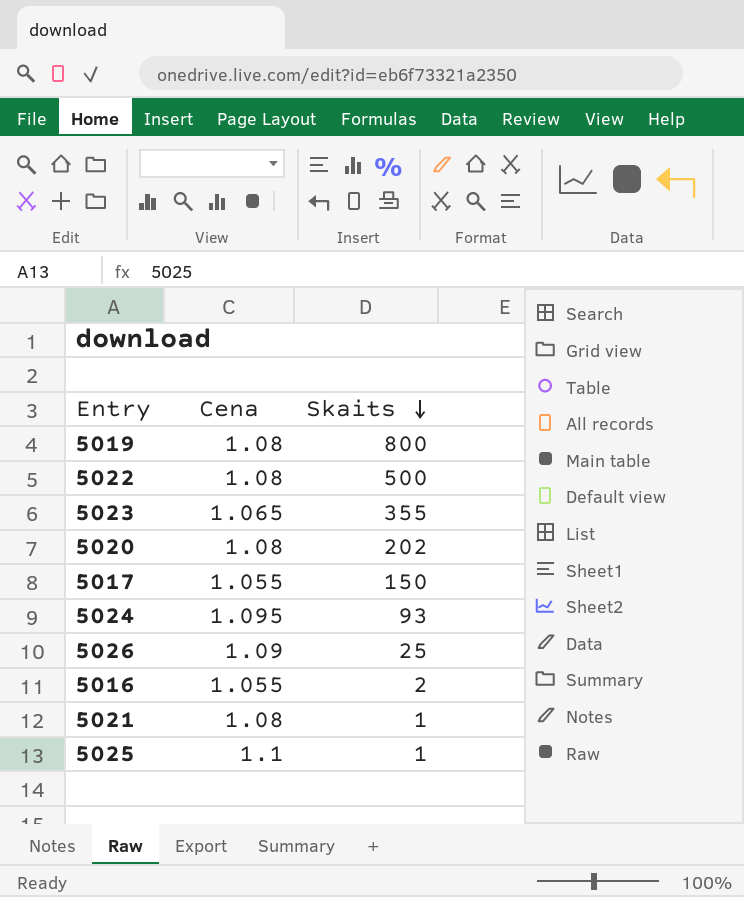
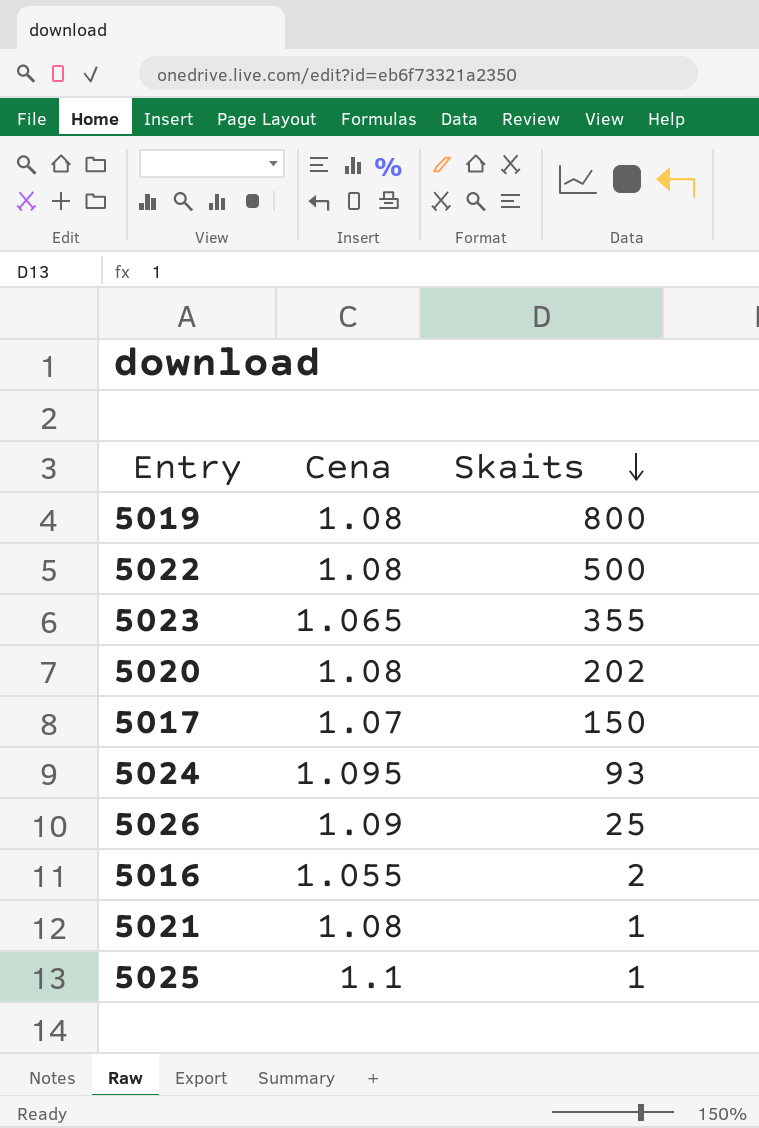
5017 | Cena: 1.055 -> 1.07

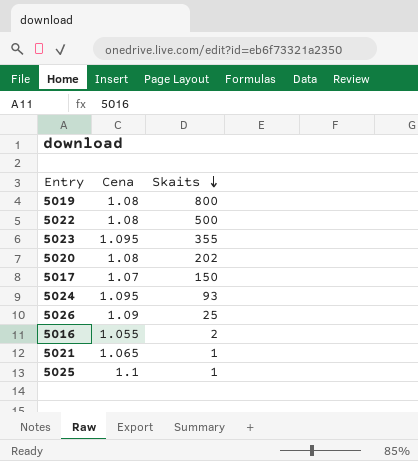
5023 | Cena: 1.065 -> 1.095
5021 | Cena: 1.08 -> 1.065

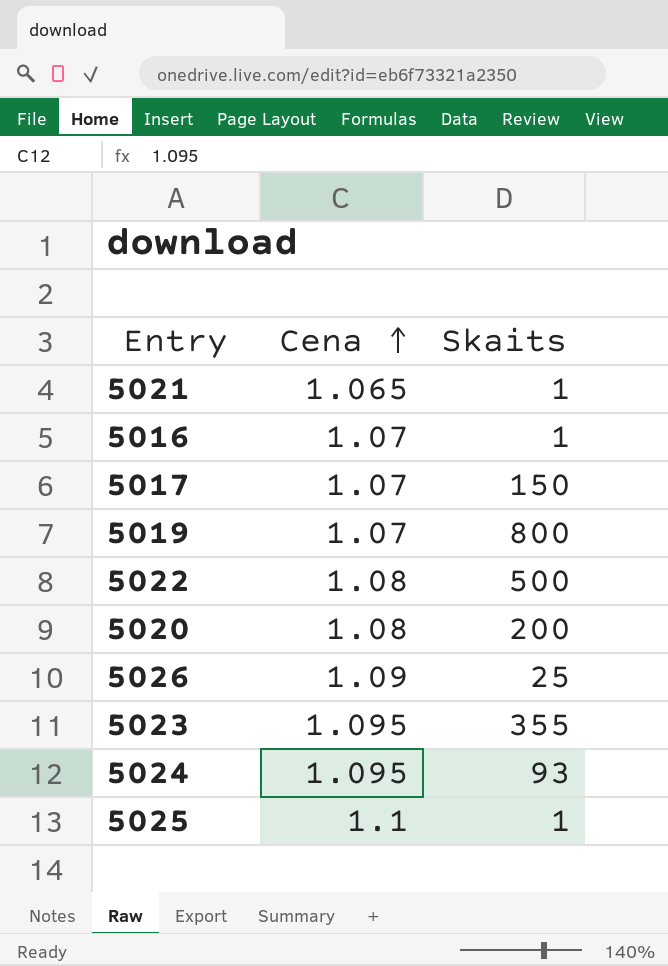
row order: Skaits descending -> Cena ascending
5016 | Cena: 1.055 -> 1.07
5016 | Skaits: 2 -> 1
5019 | Cena: 1.08 -> 1.07
5020 | Skaits: 202 -> 200

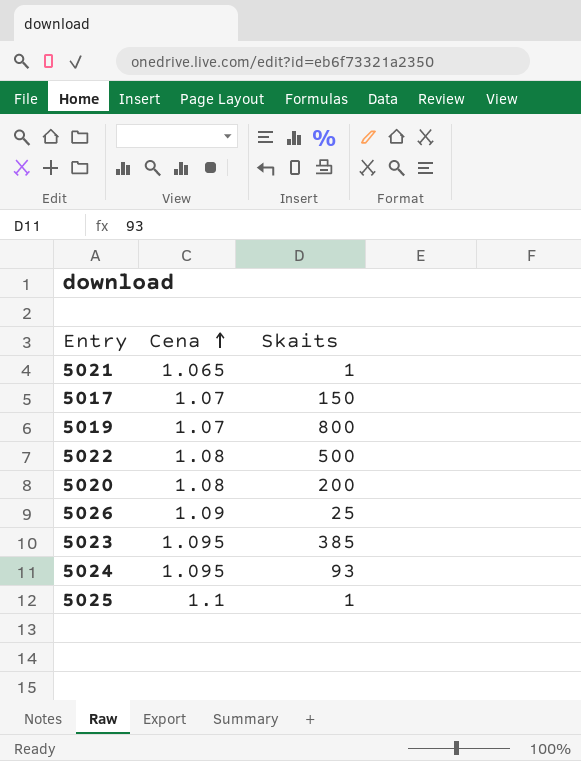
row 5016: 1.07 | 1 -> none
5023 | Skaits: 355 -> 385

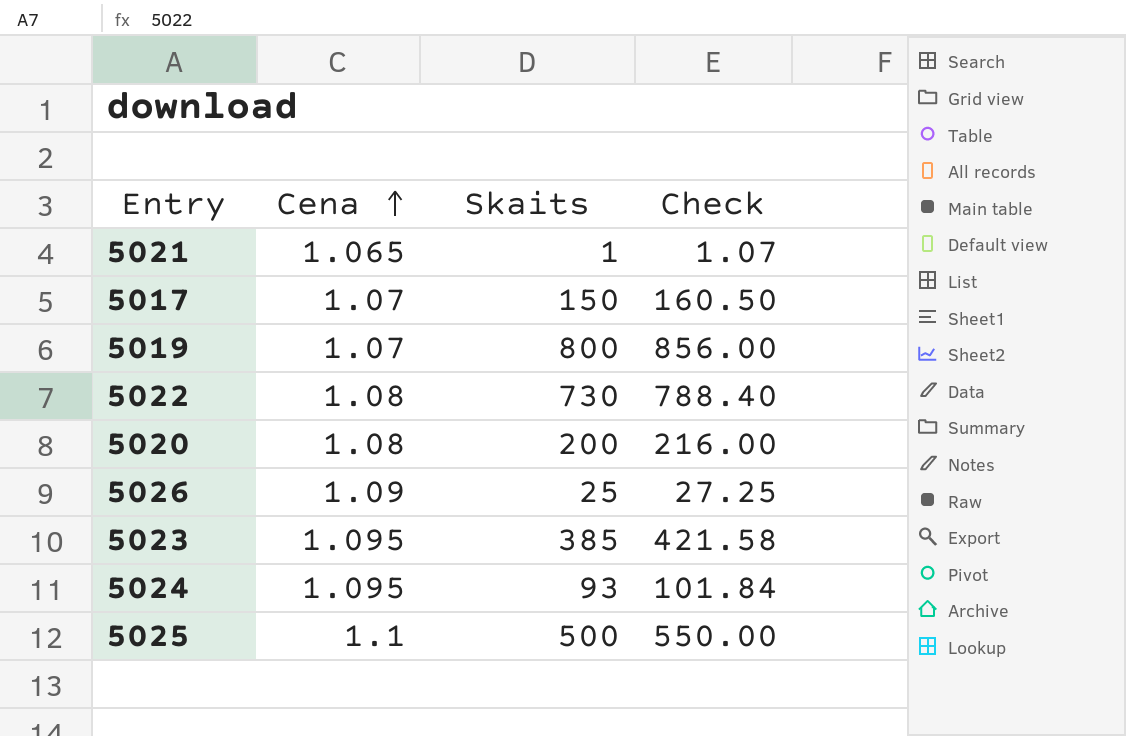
column Check | formula: none -> [Cena] * [Skaits]
5022 | Skaits: 500 -> 730
5025 | Skaits: 1 -> 500

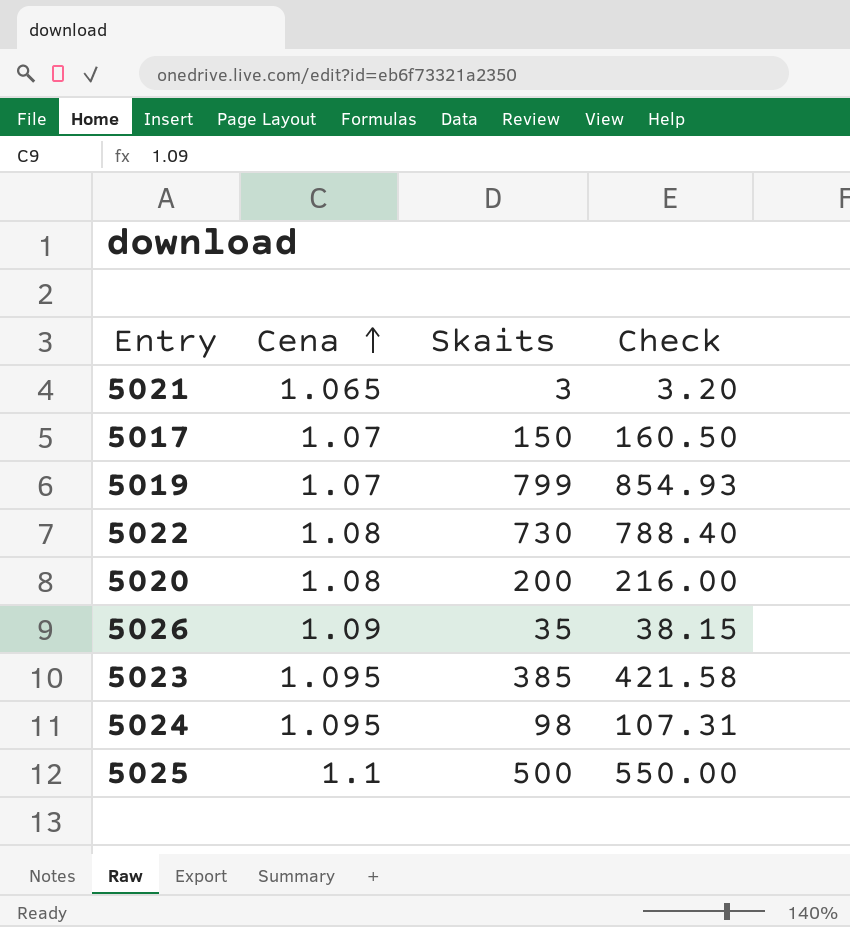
5021 | Skaits: 1 -> 3
5021 | Check: 1.07 -> 3.20
5019 | Skaits: 800 -> 799
5019 | Check: 856.00 -> 854.93
5026 | Skaits: 25 -> 35
5026 | Check: 27.25 -> 38.15
5024 | Skaits: 93 -> 98
5024 | Check: 101.84 -> 107.31

